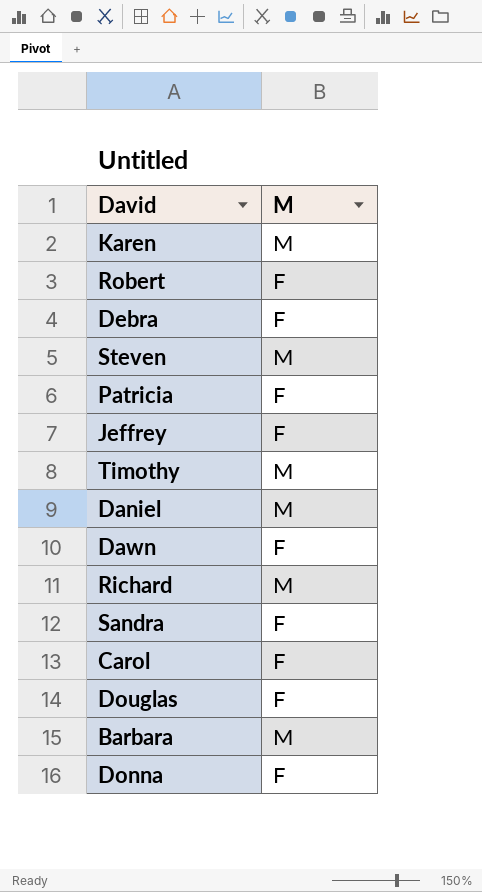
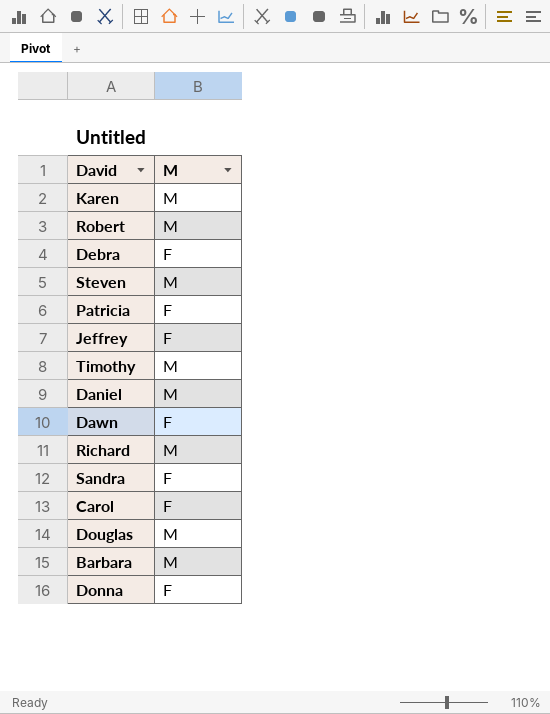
Robert | M: F -> M
Douglas | M: F -> M

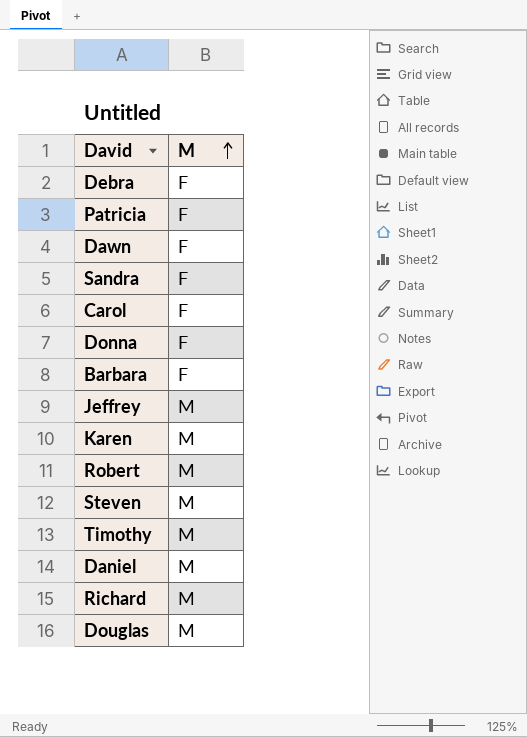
row order: none -> M ascending
Barbara | M: M -> F
Jeffrey | M: F -> M

